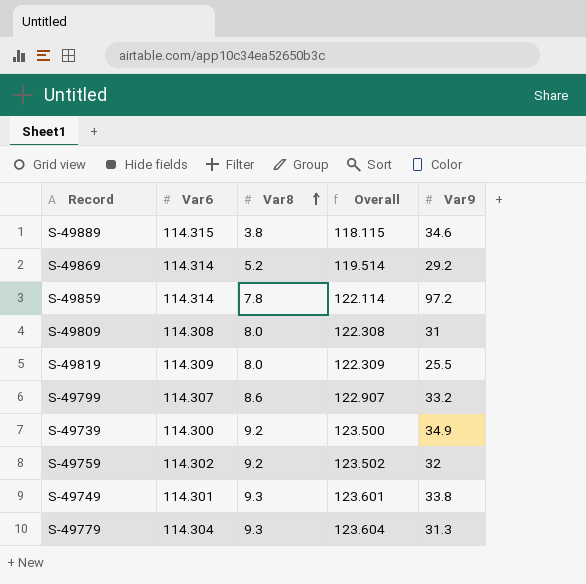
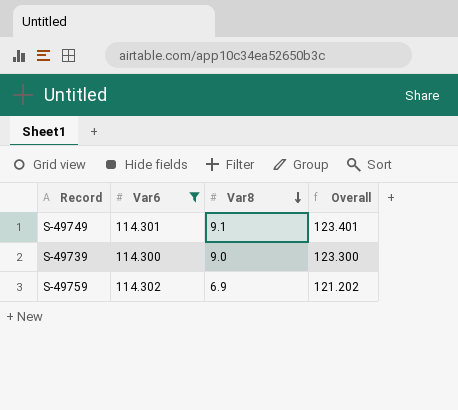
filter: none -> Var6 <= 114.302
row order: Var8 ascending -> Var8 descending
column Var9 | position: 5 -> none
S-49749 | Var8: 9.3 -> 9.1
S-49749 | Overall: 123.601 -> 123.401
S-49739 | Var8: 9.2 -> 9.0
S-49739 | Overall: 123.500 -> 123.300
S-49759 | Var8: 9.2 -> 6.9
S-49759 | Overall: 123.502 -> 121.202

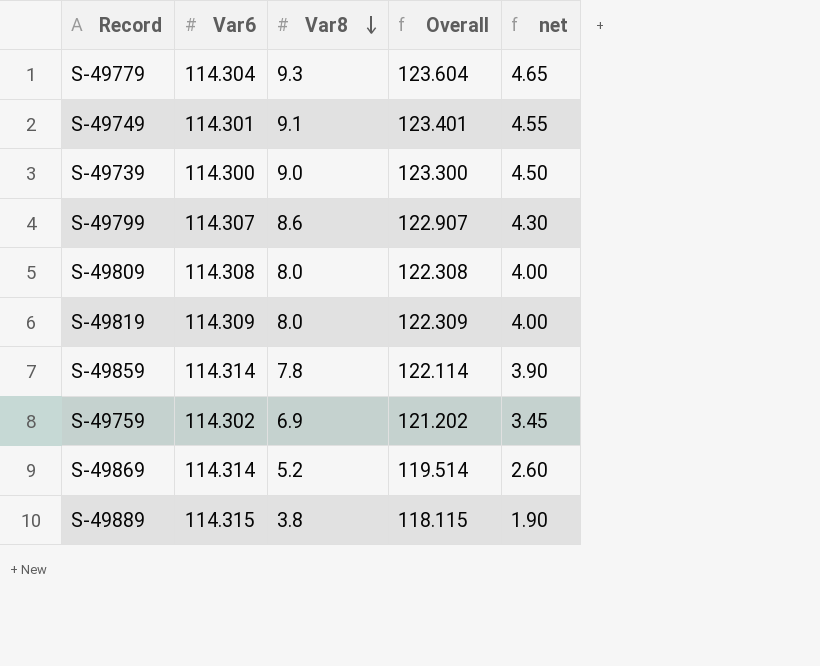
filter: Var6 <= 114.302 -> none
column net | formula: none -> [Var8] * 0.5

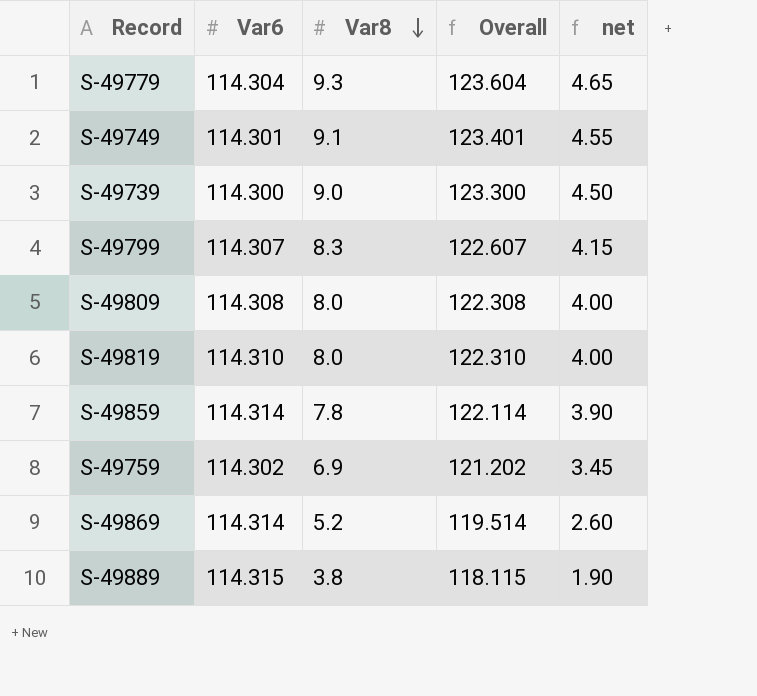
S-49799 | Var8: 8.6 -> 8.3
S-49799 | Overall: 122.907 -> 122.607
S-49799 | net: 4.30 -> 4.15
S-49819 | Var6: 114.309 -> 114.310
S-49819 | Overall: 122.309 -> 122.310

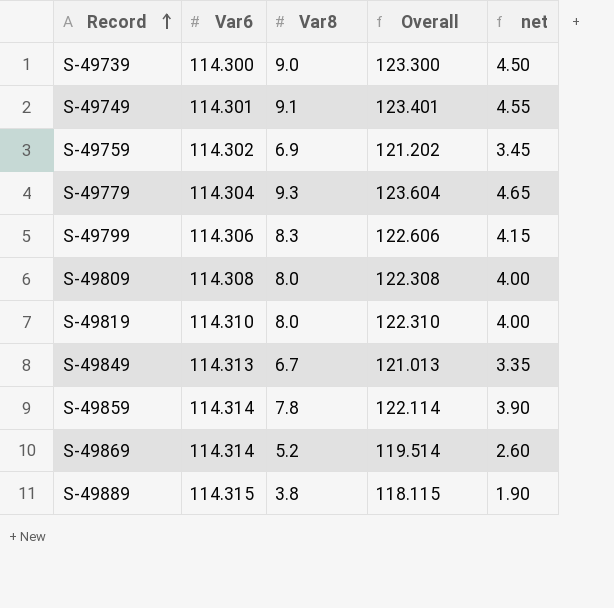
row order: Var8 descending -> Record ascending
S-49799 | Var6: 114.307 -> 114.306
S-49799 | Overall: 122.607 -> 122.606
row S-49849: none -> 114.313 | 6.7 | 121.013 | 3.35

